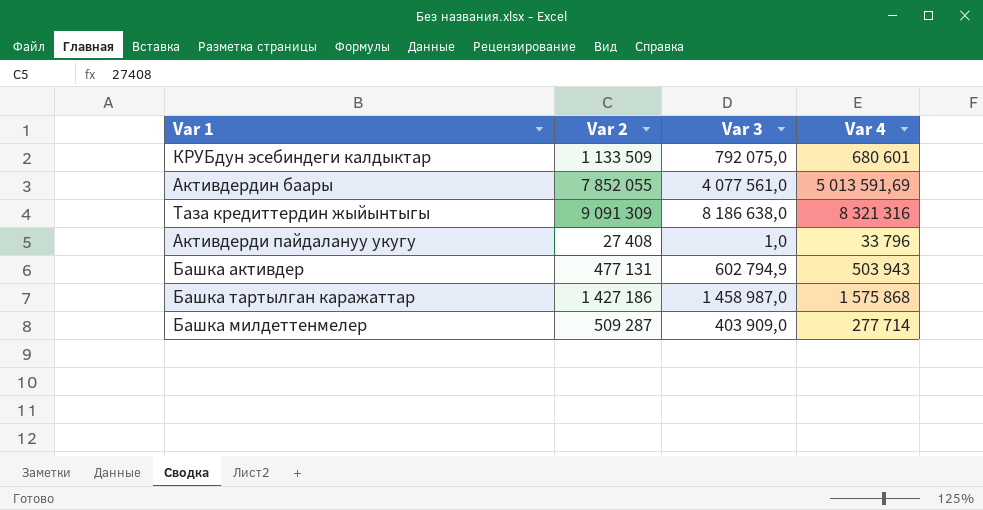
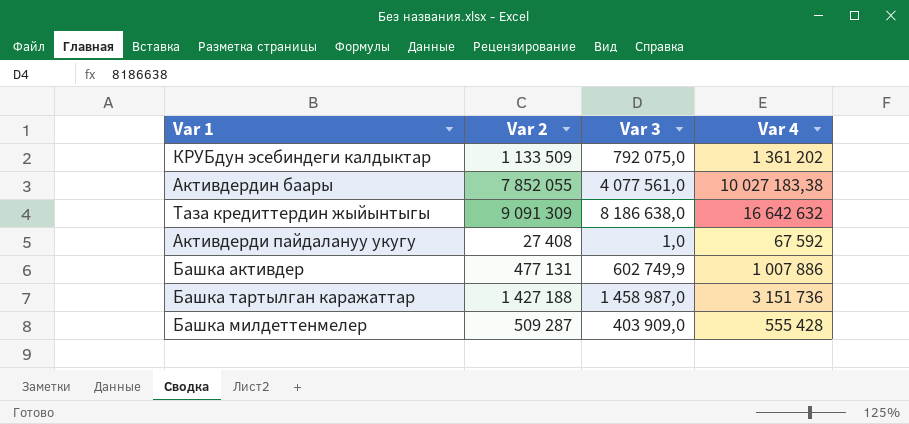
КРУБдун эсебиндеги калдыктар | Var 4: 680 601 -> 1 361 202
Активдердин баары | Var 4: 5 013 591,69 -> 10 027 183,38
Таза кредиттердин жыйынтыгы | Var 4: 8 321 316 -> 16 642 632
Активдерди пайдалануу укугу | Var 4: 33 796 -> 67 592
Башка активдер | Var 3: 602 794,9 -> 602 749,9
Башка активдер | Var 4: 503 943 -> 1 007 886
Башка тартылган каражаттар | Var 2: 1 427 186 -> 1 427 188
Башка тартылган каражаттар | Var 4: 1 575 868 -> 3 151 736
Башка милдеттенмелер | Var 4: 277 714 -> 555 428

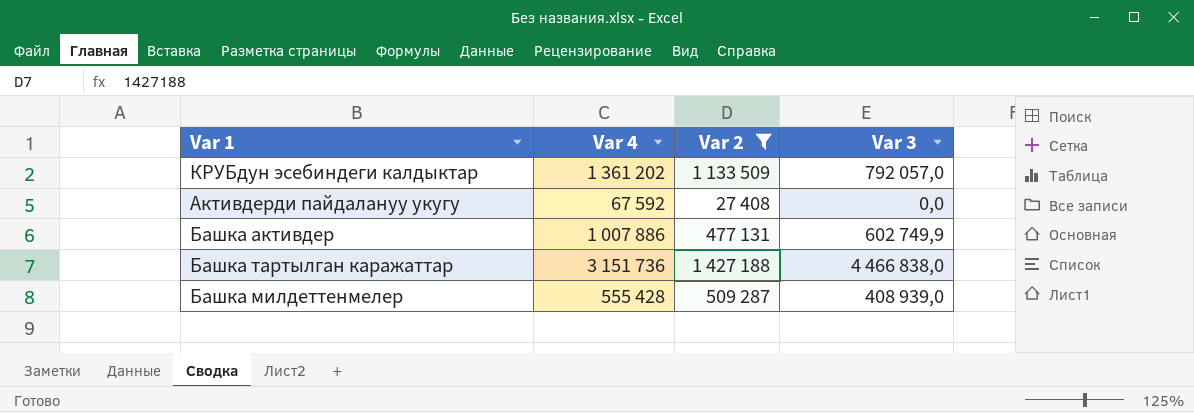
filter: none -> Var 2 <= 1 427 188
column Var 4 | position: 4 -> 2
КРУБдун эсебиндеги калдыктар | Var 3: 792 075,0 -> 792 057,0
Активдерди пайдалануу укугу | Var 3: 1,0 -> 0,0
Башка тартылган каражаттар | Var 3: 1 458 987,0 -> 4 466 838,0
Башка милдеттенмелер | Var 3: 403 909,0 -> 408 939,0

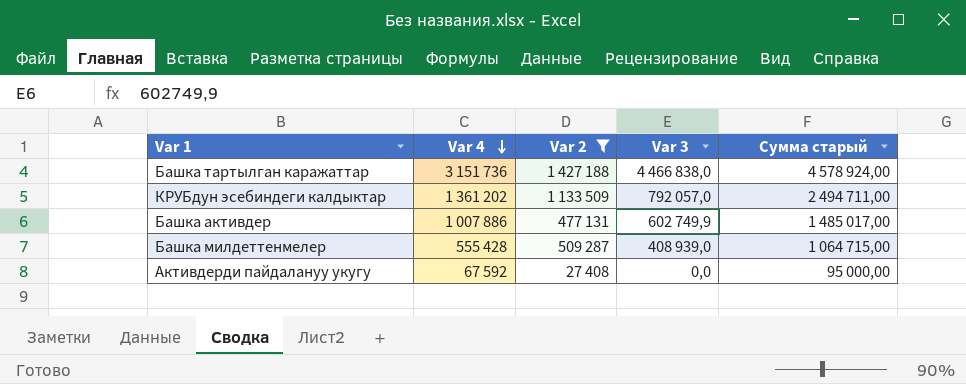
row order: none -> Var 4 descending
column Сумма старый | formula: none -> [Var 4] + [Var 2]

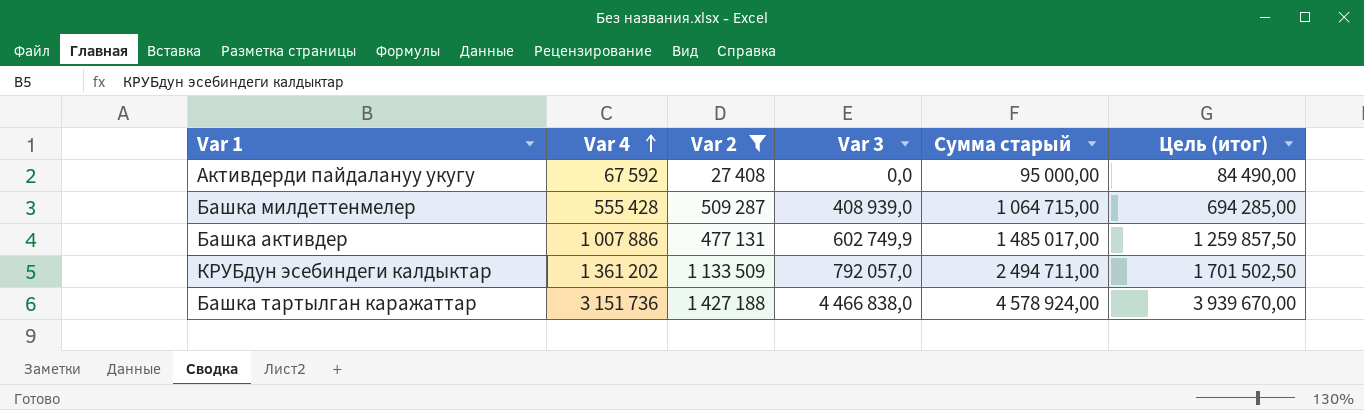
row order: Var 4 descending -> Var 4 ascending
column Цель (итог) | formula: none -> [Var 4] * 1,25

